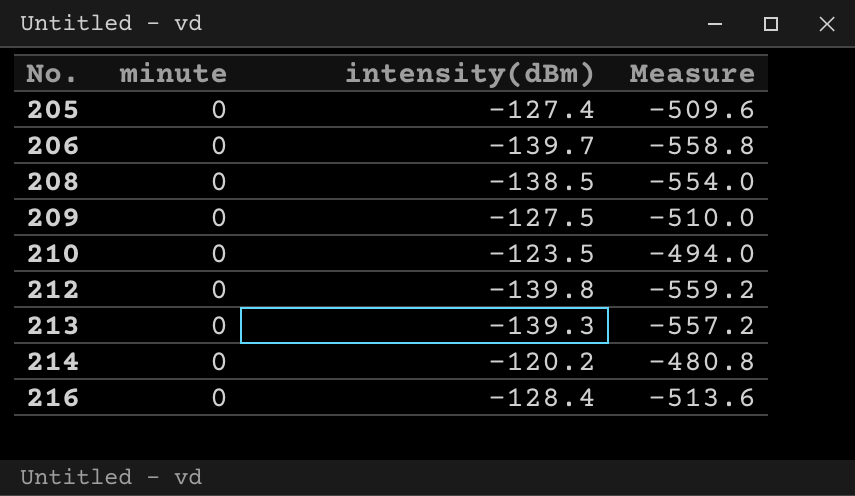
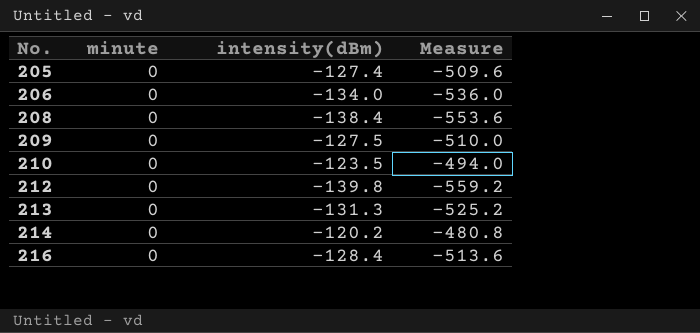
206 | intensity(dBm): -139.7 -> -134.0
206 | Measure: -558.8 -> -536.0
208 | intensity(dBm): -138.5 -> -138.4
208 | Measure: -554.0 -> -553.6
213 | intensity(dBm): -139.3 -> -131.3
213 | Measure: -557.2 -> -525.2

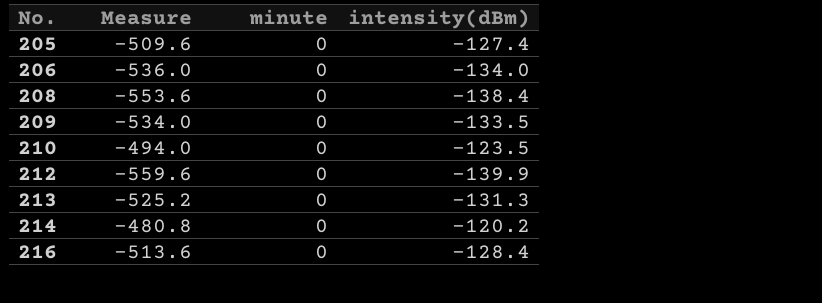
column Measure | position: 4 -> 2
209 | Measure: -510.0 -> -534.0
209 | intensity(dBm): -127.5 -> -133.5
212 | Measure: -559.2 -> -559.6
212 | intensity(dBm): -139.8 -> -139.9

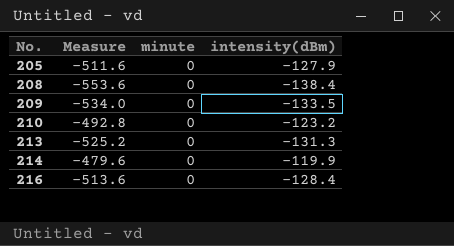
row 206: -536.0 | 0 | -134.0 -> none
row 212: -559.6 | 0 | -139.9 -> none
205 | Measure: -509.6 -> -511.6
205 | intensity(dBm): -127.4 -> -127.9
210 | Measure: -494.0 -> -492.8
210 | intensity(dBm): -123.5 -> -123.2
214 | Measure: -480.8 -> -479.6
214 | intensity(dBm): -120.2 -> -119.9

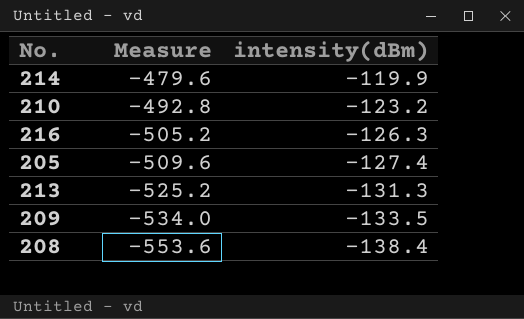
row order: No. ascending -> Measure descending
column minute | position: 3 -> none
216 | Measure: -513.6 -> -505.2
216 | intensity(dBm): -128.4 -> -126.3
205 | Measure: -511.6 -> -509.6
205 | intensity(dBm): -127.9 -> -127.4

